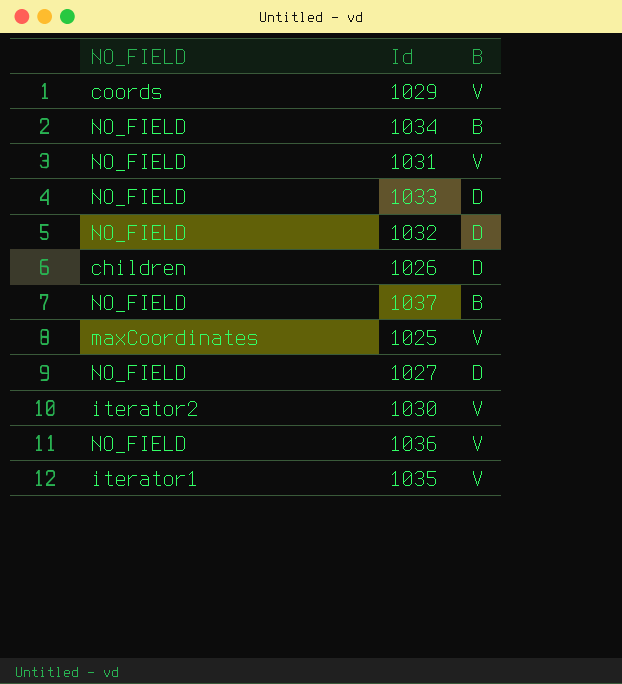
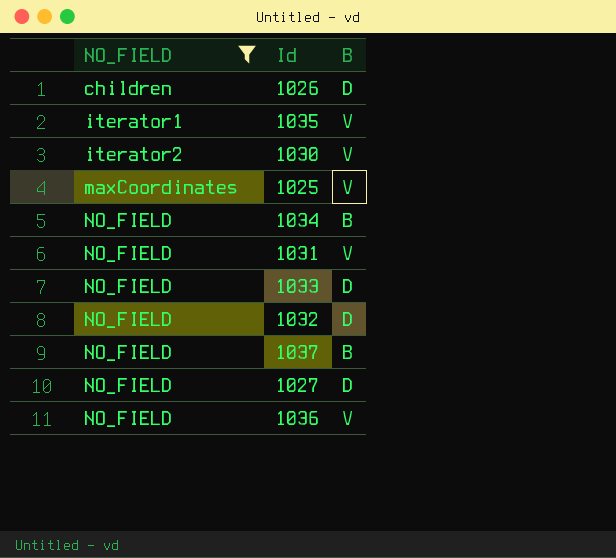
filter: none -> NO_FIELD != coords
row order: none -> NO_FIELD ascending

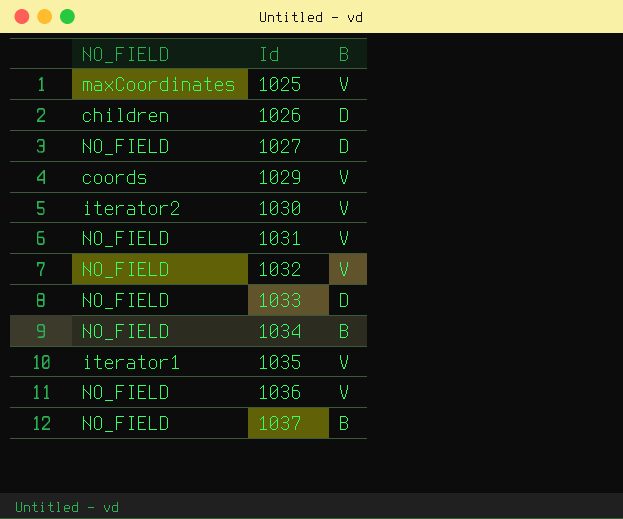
filter: NO_FIELD != coords -> none
row order: NO_FIELD ascending -> Id ascending
1032 | B: D -> V

